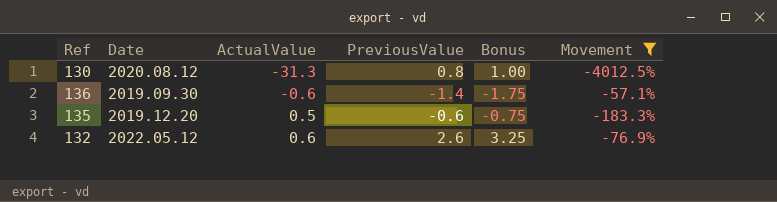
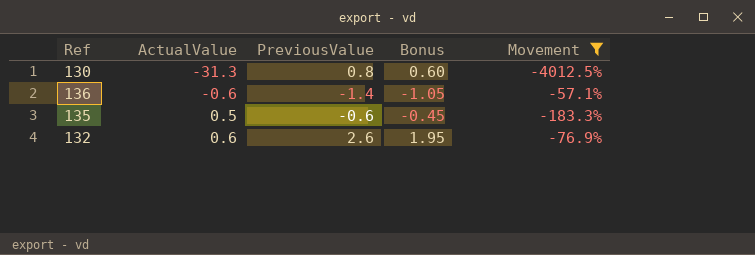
column Date | position: 2 -> none
column Bonus | formula: [PreviousValue] * 1.25 -> [PreviousValue] * 0.75

